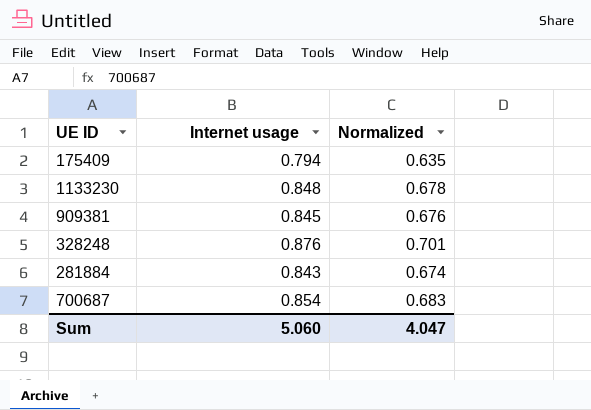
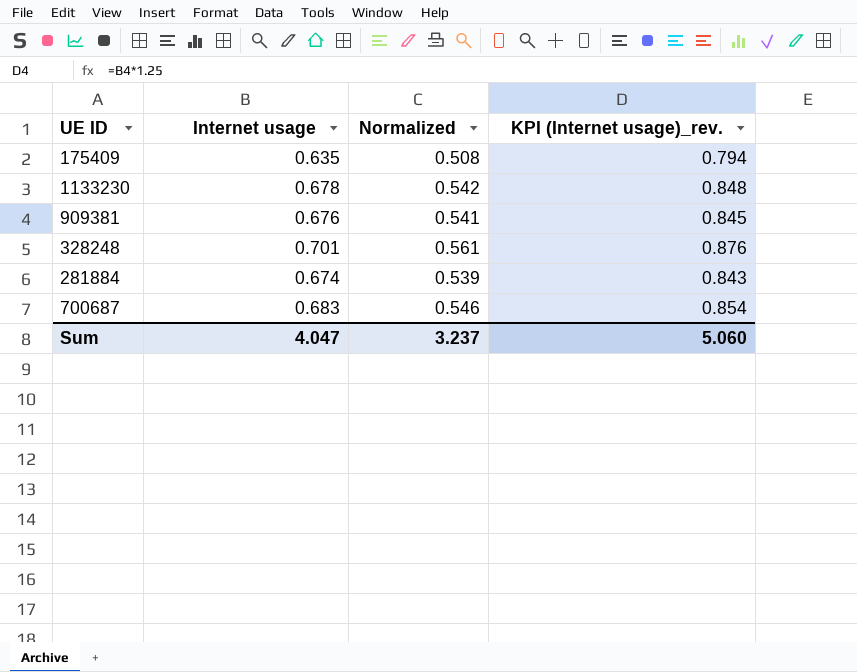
column KPI (Internet usage)_rev. | formula: none -> [Internet usage] * 1.25
175409 | Internet usage: 0.794 -> 0.635
175409 | Normalized: 0.635 -> 0.508
1133230 | Internet usage: 0.848 -> 0.678
1133230 | Normalized: 0.678 -> 0.542
909381 | Internet usage: 0.845 -> 0.676
909381 | Normalized: 0.676 -> 0.541
328248 | Internet usage: 0.876 -> 0.701
328248 | Normalized: 0.701 -> 0.561
281884 | Internet usage: 0.843 -> 0.674
281884 | Normalized: 0.674 -> 0.539
700687 | Internet usage: 0.854 -> 0.683
700687 | Normalized: 0.683 -> 0.546
Sum | Internet usage: 5.060 -> 4.047
Sum | Normalized: 4.047 -> 3.237

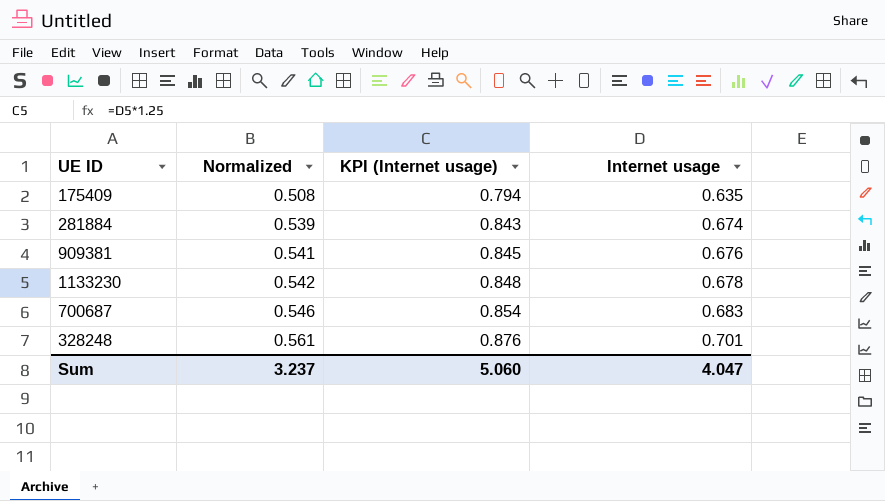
row order: none -> Normalized ascending
column name: KPI (Internet usage)_rev. -> KPI (Internet usage)
column Internet usage | position: 2 -> 4

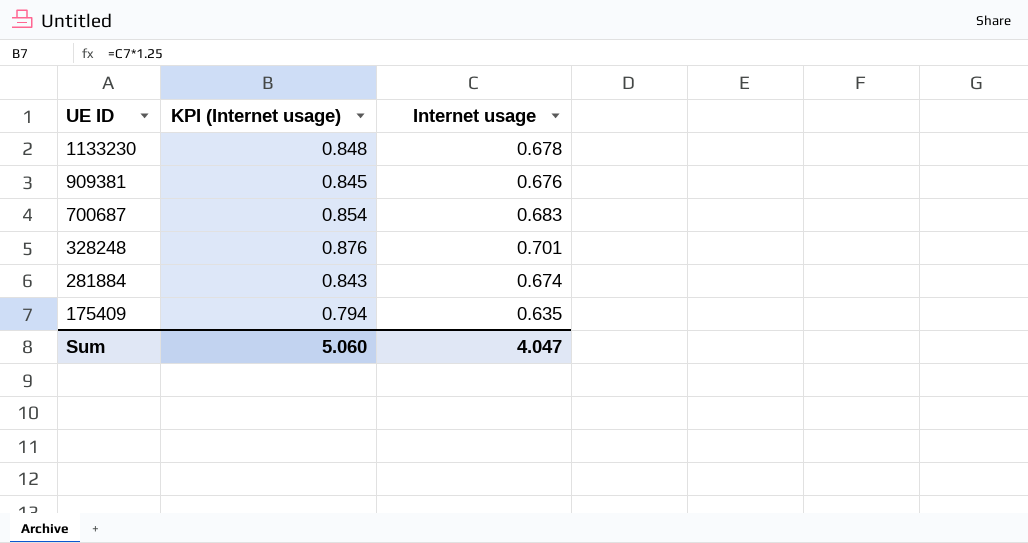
row order: Normalized ascending -> UE ID descending
column Normalized | formula: [Internet usage] * 0.8 -> none

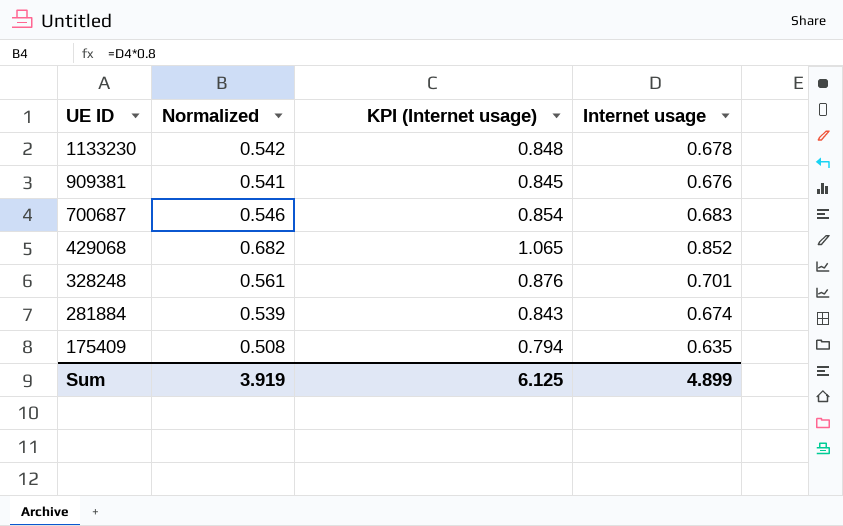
column Normalized | formula: none -> [Internet usage] * 0.8
row 429068: none -> 0.682 | 1.065 | 0.852
Sum | KPI (Internet usage): 5.060 -> 6.125
Sum | Internet usage: 4.047 -> 4.899

